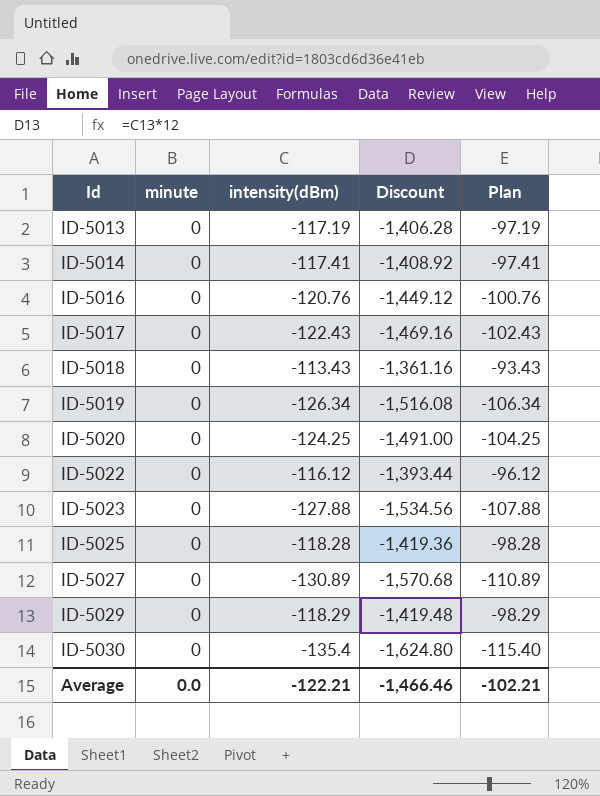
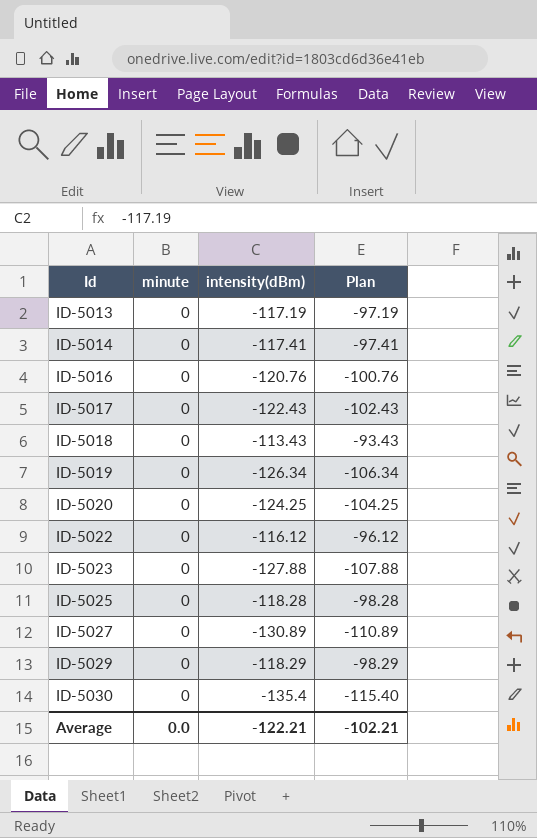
column Discount | formula: [intensity(dBm)] * 12 -> none

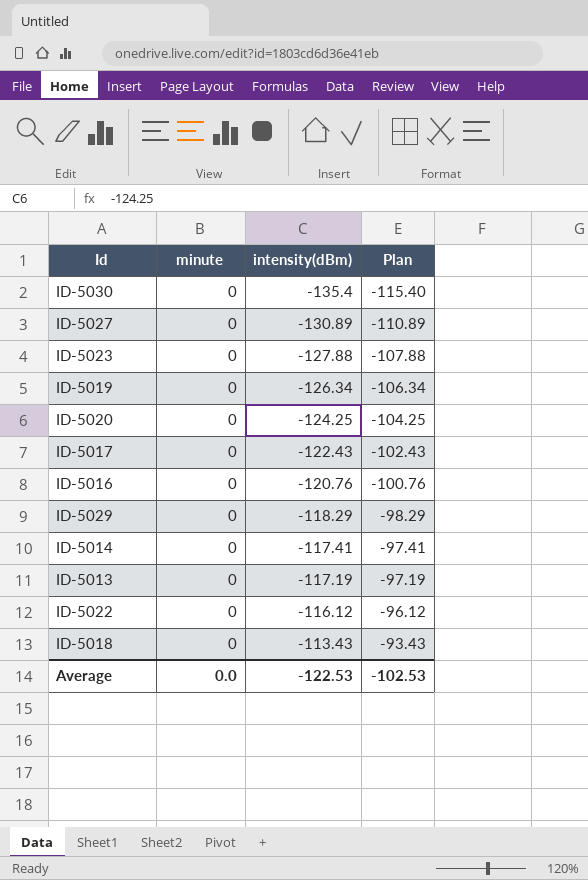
row order: Id ascending -> intensity(dBm) ascending
row ID-5025: 0 | -118.28 | -98.28 -> none
Average | intensity(dBm): -122.21 -> -122.53
Average | Plan: -102.21 -> -102.53

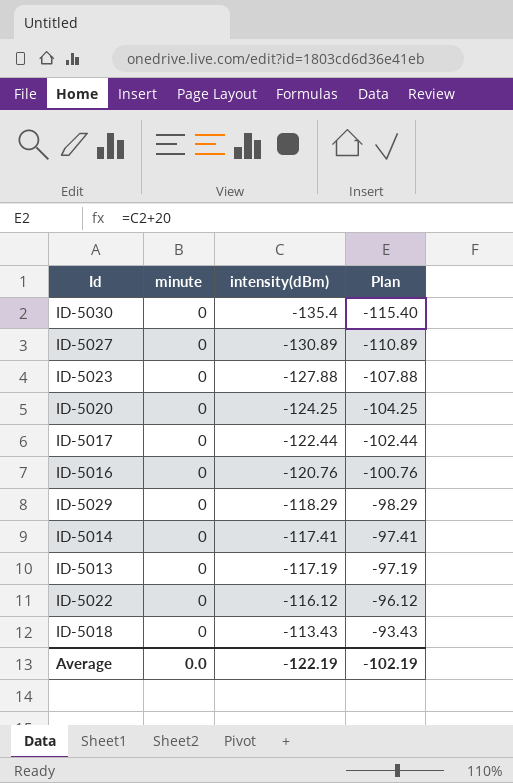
row ID-5019: 0 | -126.34 | -106.34 -> none
ID-5017 | intensity(dBm): -122.43 -> -122.44
ID-5017 | Plan: -102.43 -> -102.44
Average | intensity(dBm): -122.53 -> -122.19
Average | Plan: -102.53 -> -102.19

